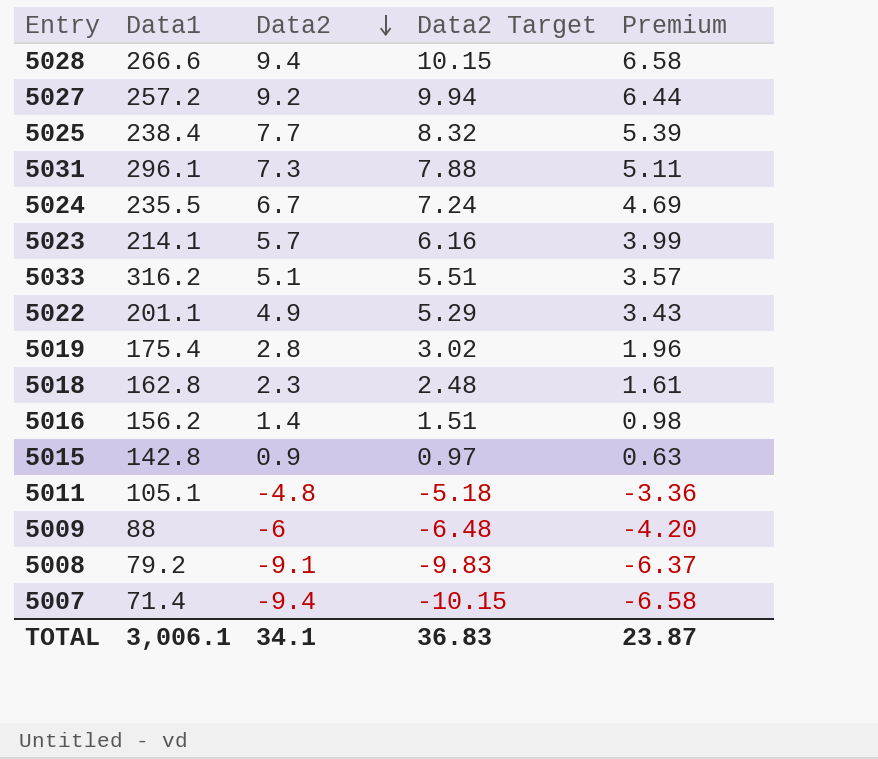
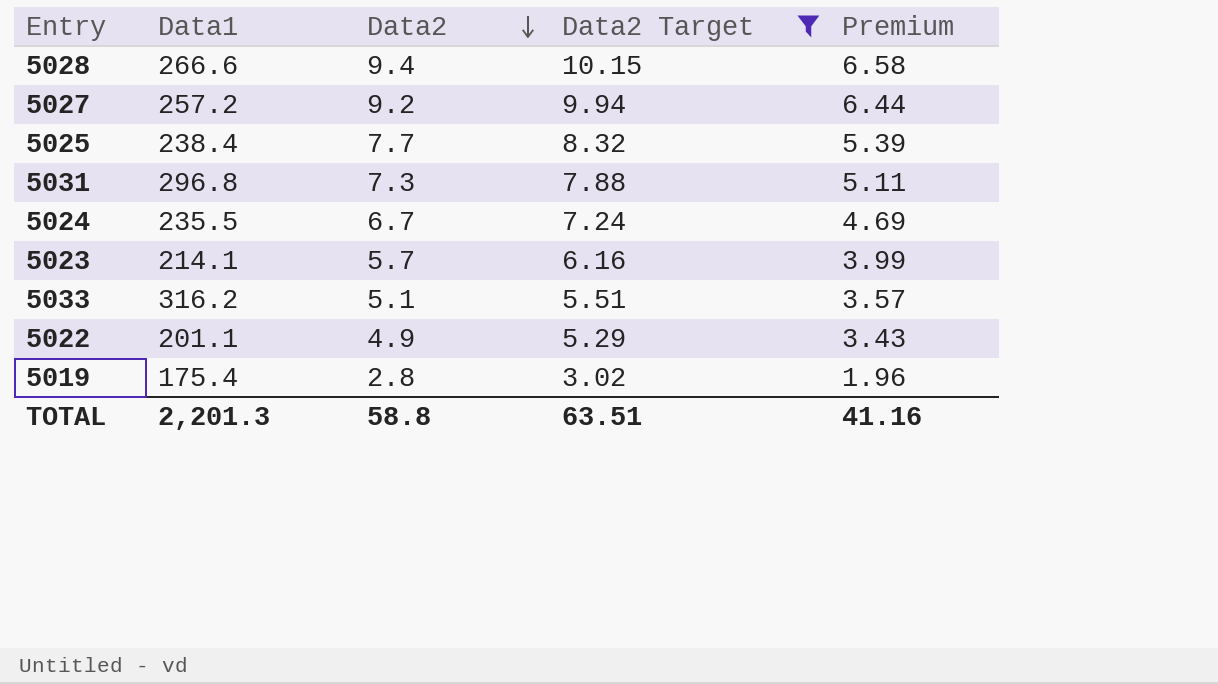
filter: none -> Data2 Target >= 3.02
5031 | Data1: 296.1 -> 296.8
TOTAL | Data1: 3,006.1 -> 2,201.3
TOTAL | Data2: 34.1 -> 58.8
TOTAL | Data2 Target: 36.83 -> 63.51
TOTAL | Premium: 23.87 -> 41.16

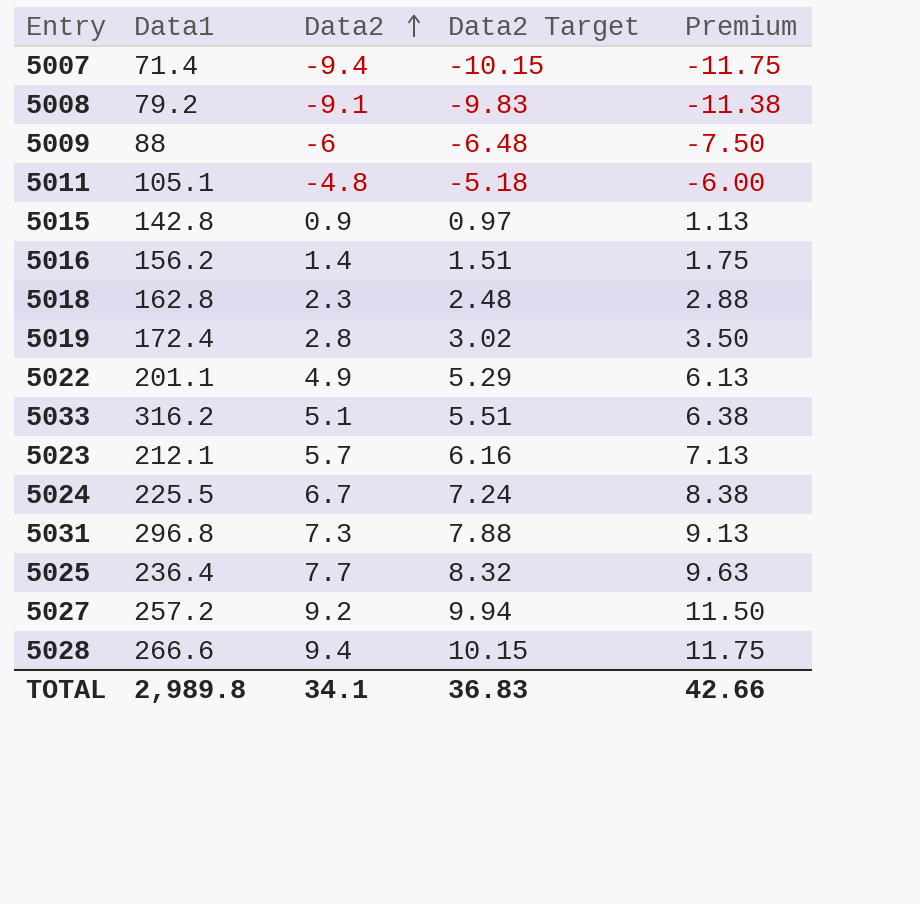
filter: Data2 Target >= 3.02 -> none
row order: Data2 descending -> Data2 ascending
column Premium | formula: [Data2] * 0.7 -> [Data2] * 1.25
5019 | Data1: 175.4 -> 172.4
5023 | Data1: 214.1 -> 212.1
5024 | Data1: 235.5 -> 225.5
5025 | Data1: 238.4 -> 236.4
TOTAL | Data1: 2,201.3 -> 2,989.8
TOTAL | Data2: 58.8 -> 34.1
TOTAL | Data2 Target: 63.51 -> 36.83
TOTAL | Premium: 41.16 -> 42.66

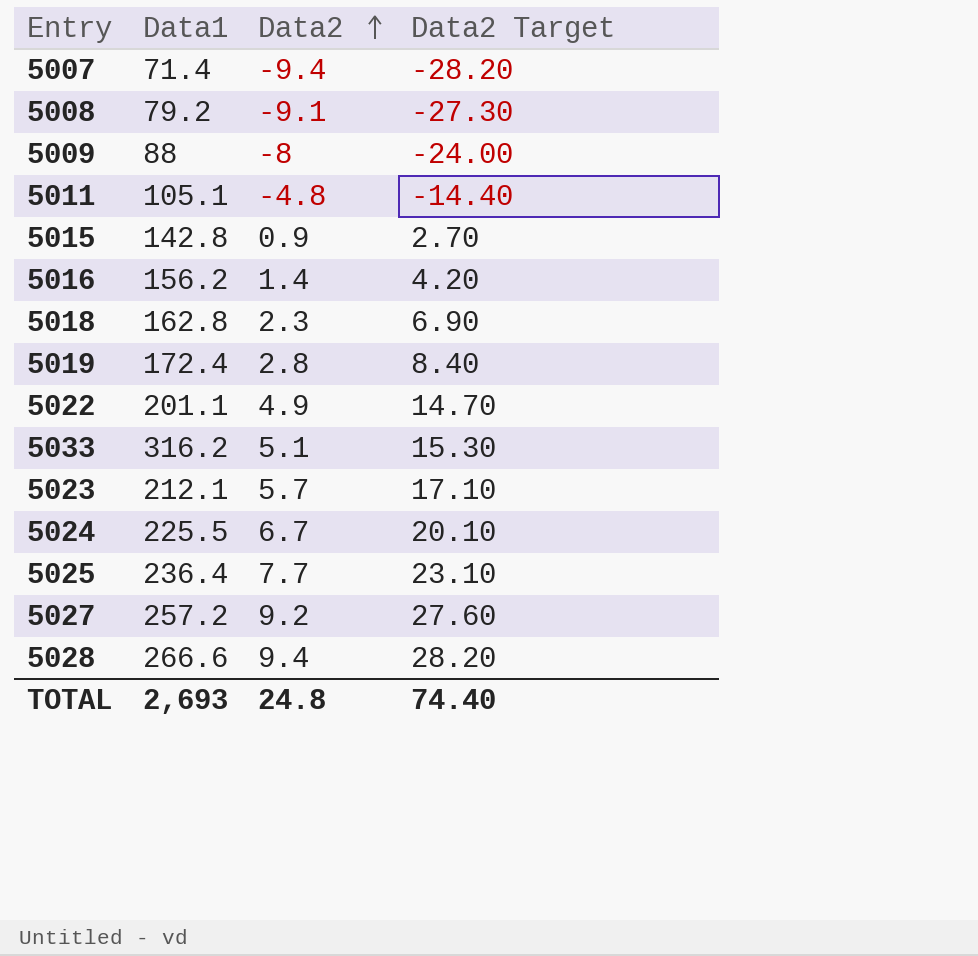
column Premium | formula: [Data2] * 1.25 -> none
column Data2 Target | formula: [Data2] * 1.08 -> [Data2] * 3
row 5031: 296.8 | 7.3 | 7.88 | 9.13 -> none
5009 | Data2: -6 -> -8
TOTAL | Data1: 2,989.8 -> 2,693
TOTAL | Data2: 34.1 -> 24.8
TOTAL | Data2 Target: 36.83 -> 74.40

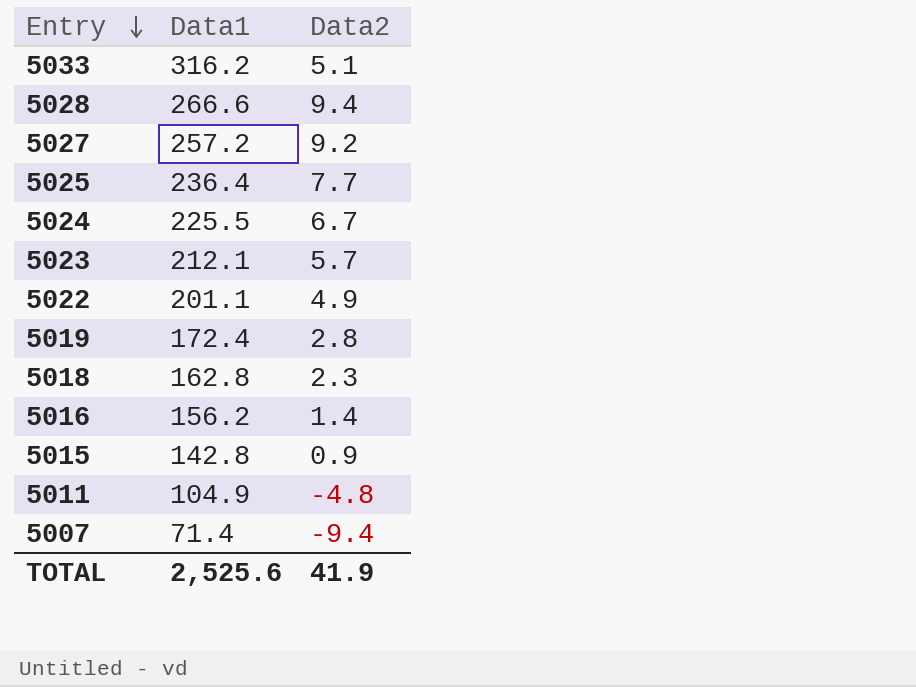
row order: Data2 ascending -> Entry descending
column Data2 Target | formula: [Data2] * 3 -> none
row 5008: 79.2 | -9.1 | -27.30 -> none
row 5009: 88 | -8 | -24.00 -> none
5011 | Data1: 105.1 -> 104.9
TOTAL | Data1: 2,693 -> 2,525.6
TOTAL | Data2: 24.8 -> 41.9

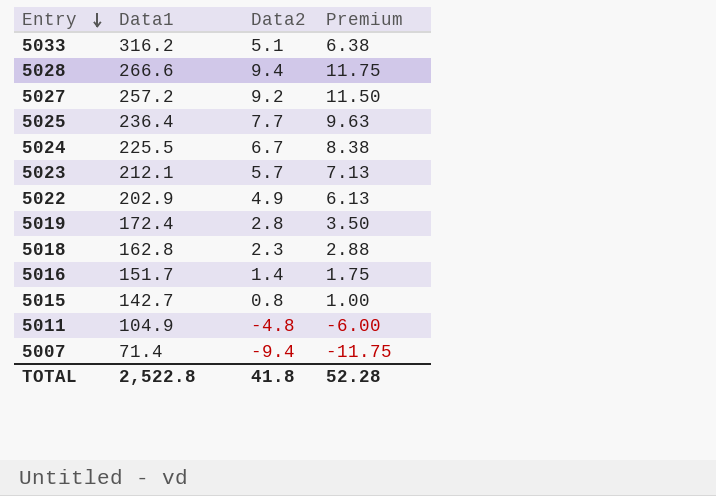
column Premium | formula: none -> [Data2] * 1.25
5022 | Data1: 201.1 -> 202.9
5016 | Data1: 156.2 -> 151.7
5015 | Data1: 142.8 -> 142.7
5015 | Data2: 0.9 -> 0.8
TOTAL | Data1: 2,525.6 -> 2,522.8
TOTAL | Data2: 41.9 -> 41.8

